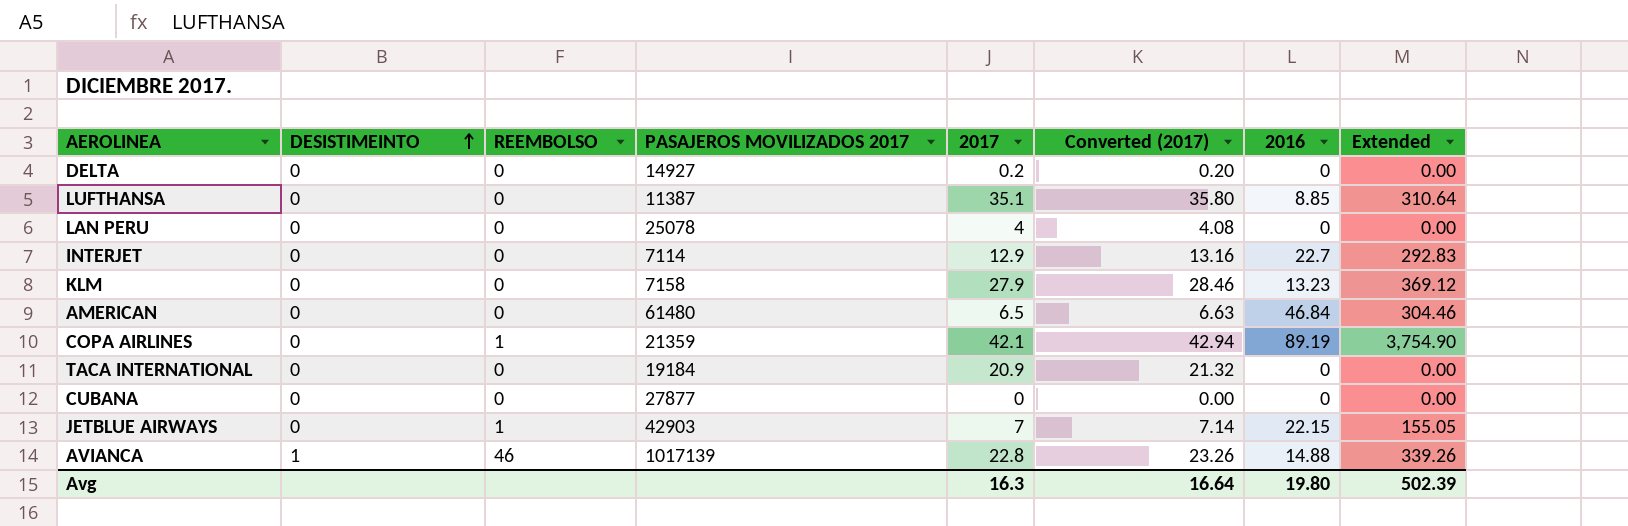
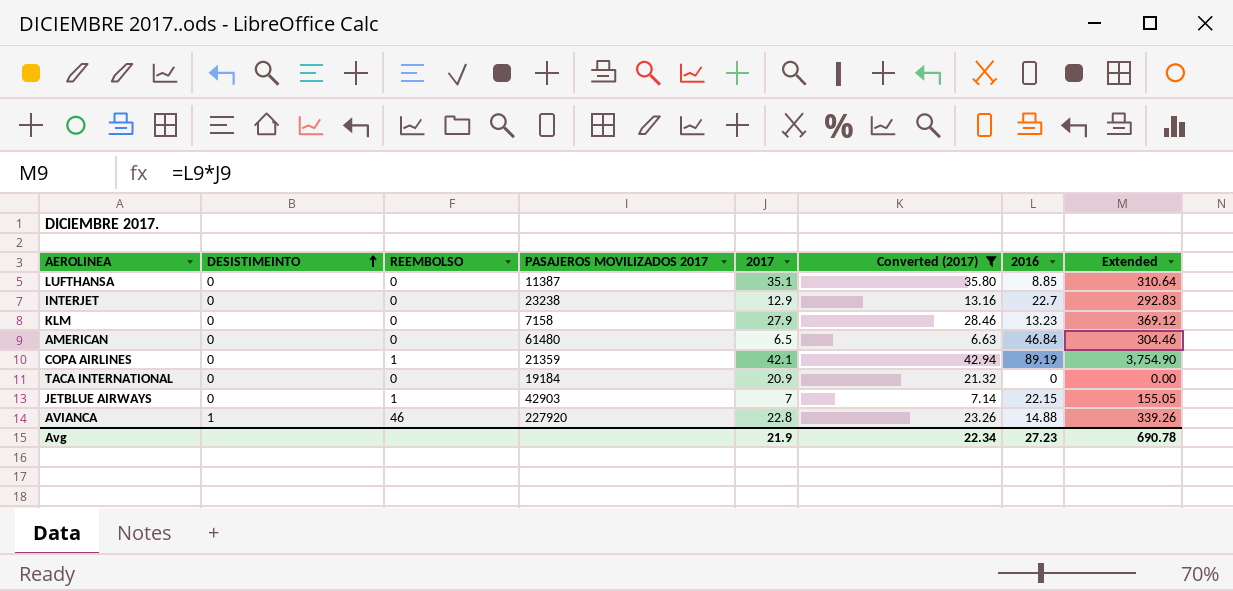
filter: none -> Converted (2017) >= 6.63
INTERJET | PASAJEROS MOVILIZADOS 2017: 7114 -> 23238
AVIANCA | PASAJEROS MOVILIZADOS 2017: 1017139 -> 227920
Avg | 2017: 16.3 -> 21.9
Avg | Converted (2017): 16.64 -> 22.34
Avg | 2016: 19.80 -> 27.23
Avg | Extended: 502.39 -> 690.78

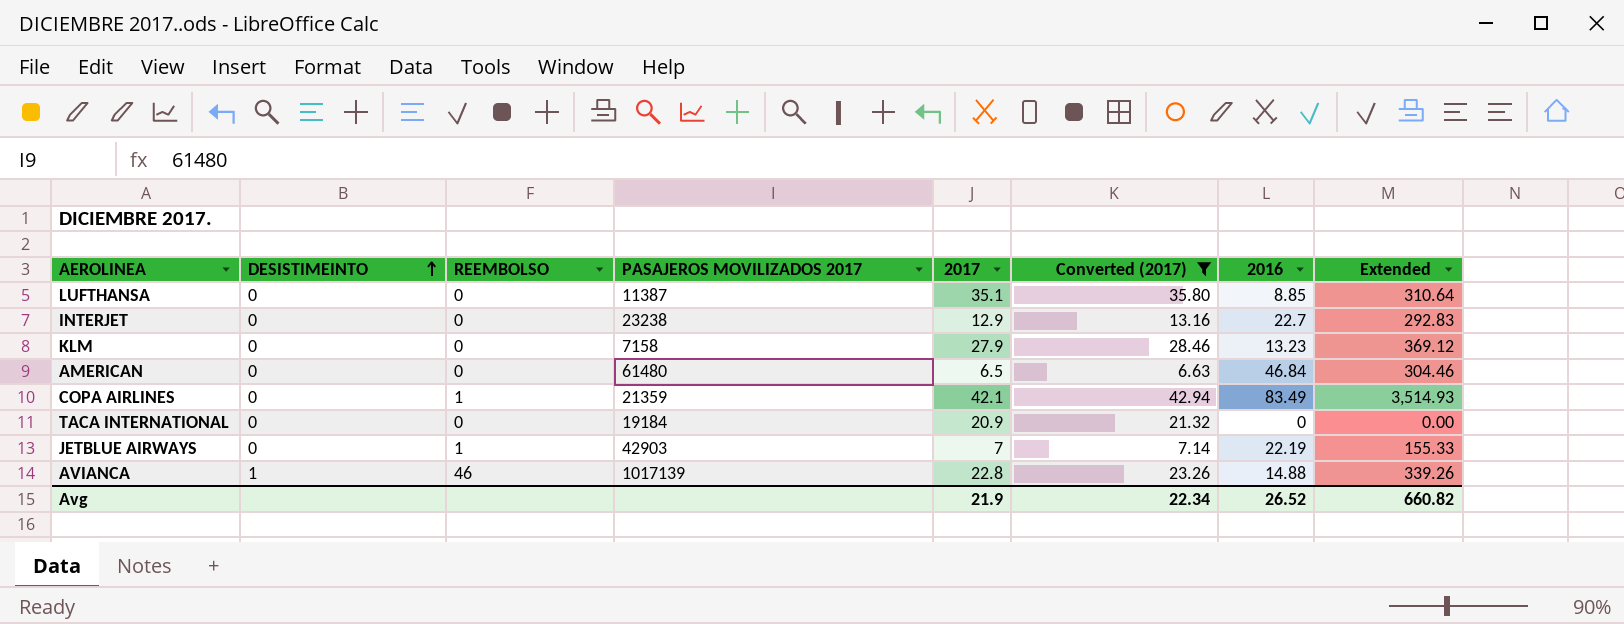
COPA AIRLINES | 2016: 89.19 -> 83.49
COPA AIRLINES | Extended: 3,754.90 -> 3,514.93
JETBLUE AIRWAYS | 2016: 22.15 -> 22.19
JETBLUE AIRWAYS | Extended: 155.05 -> 155.33
AVIANCA | PASAJEROS MOVILIZADOS 2017: 227920 -> 1017139
Avg | 2016: 27.23 -> 26.52
Avg | Extended: 690.78 -> 660.82

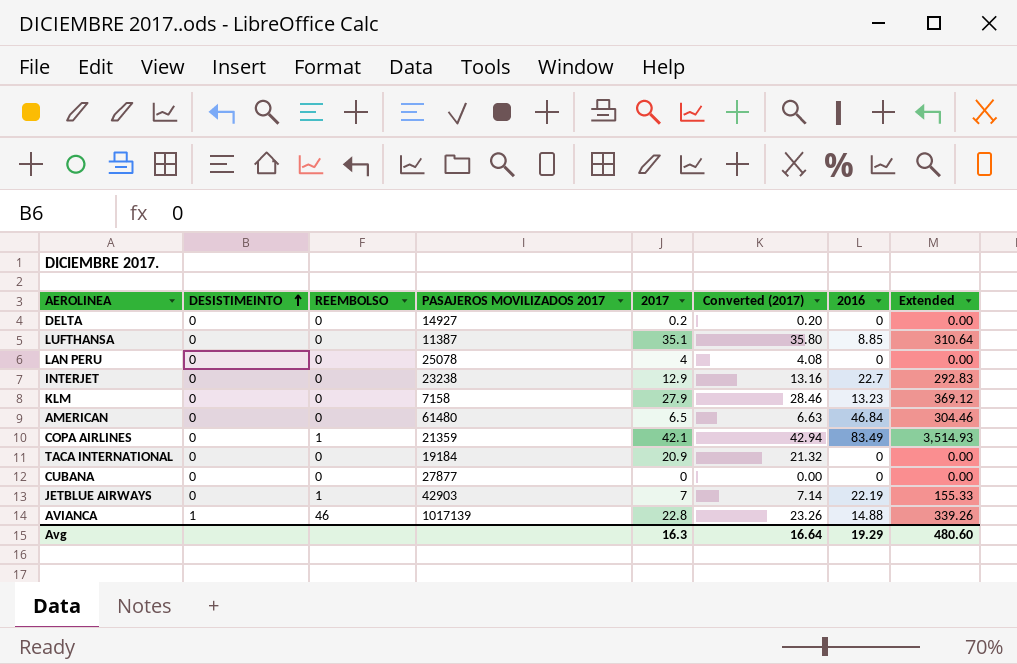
filter: Converted (2017) >= 6.63 -> none
Avg | 2017: 21.9 -> 16.3
Avg | Converted (2017): 22.34 -> 16.64
Avg | 2016: 26.52 -> 19.29
Avg | Extended: 660.82 -> 480.60

